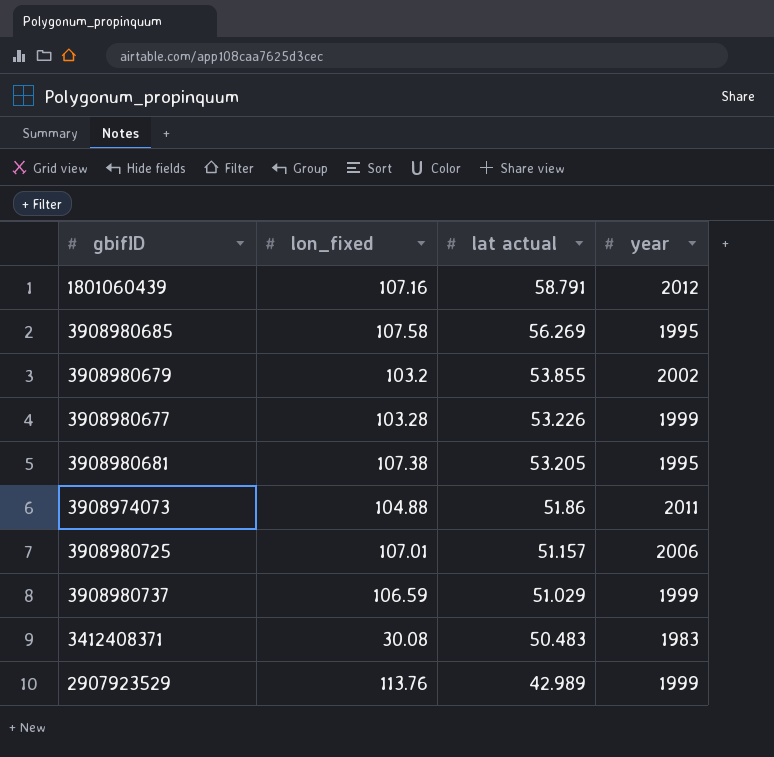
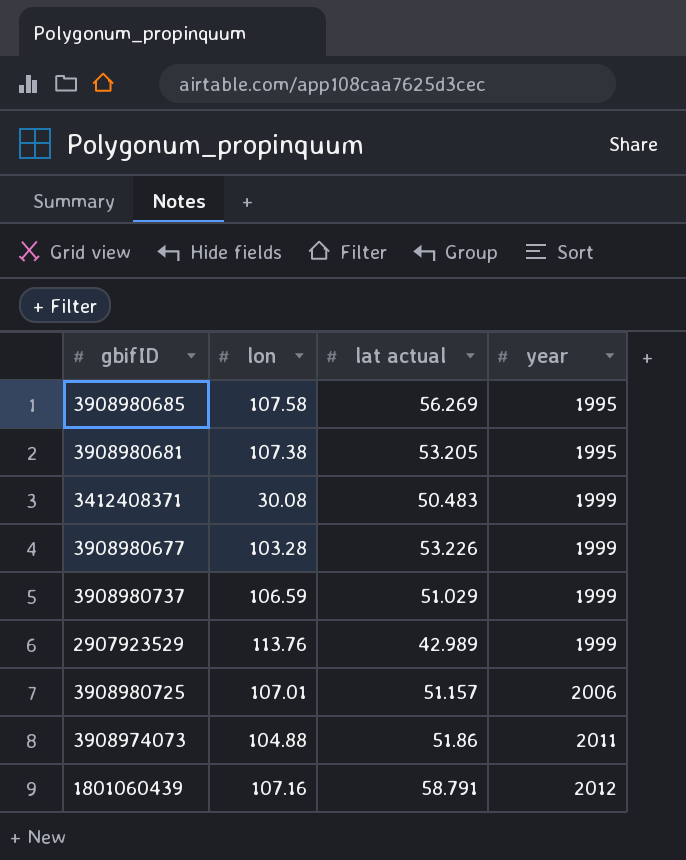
row order: lat actual descending -> year ascending
column name: lon_fixed -> lon
row 3908980679: 103.2 | 53.855 | 2002 -> none
3412408371 | year: 1983 -> 1999

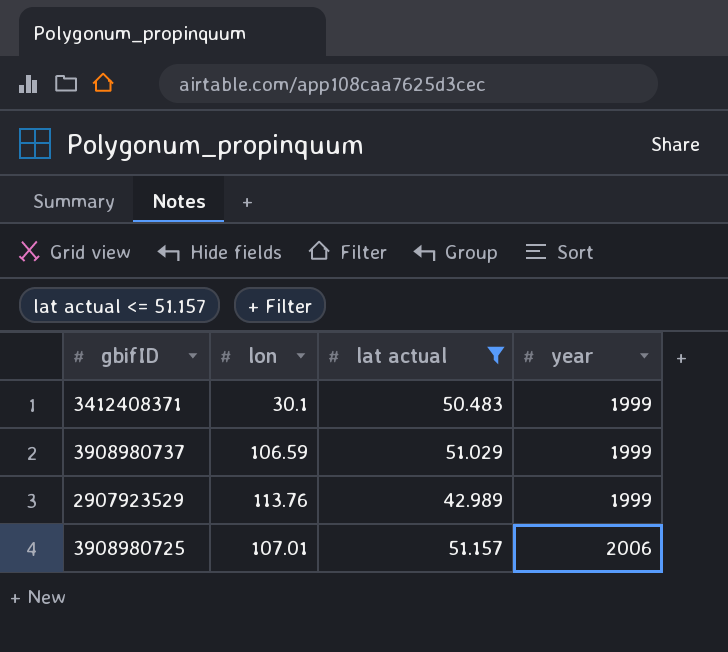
filter: none -> lat actual <= 51.157
3412408371 | lon: 30.08 -> 30.1

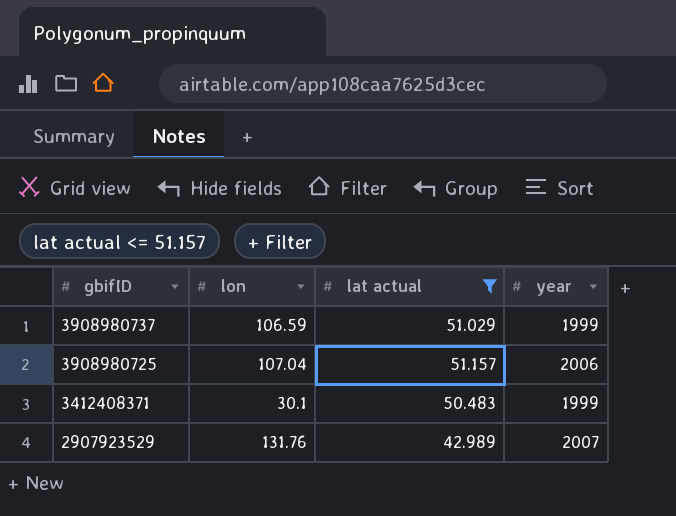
row order: year ascending -> gbifID descending
3908980725 | lon: 107.01 -> 107.04
2907923529 | lon: 113.76 -> 131.76
2907923529 | year: 1999 -> 2007

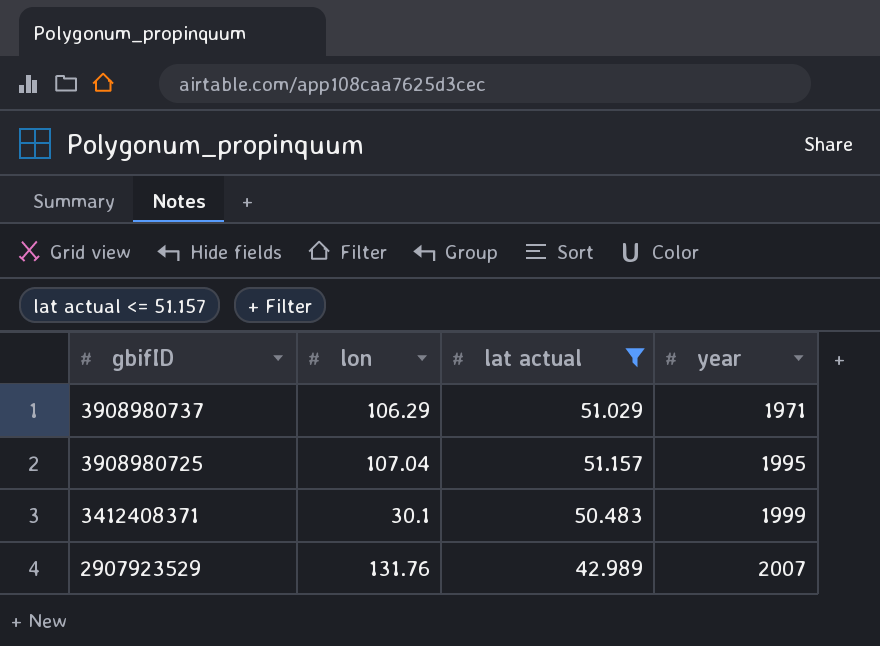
3908980737 | lon: 106.59 -> 106.29
3908980737 | year: 1999 -> 1971
3908980725 | year: 2006 -> 1995

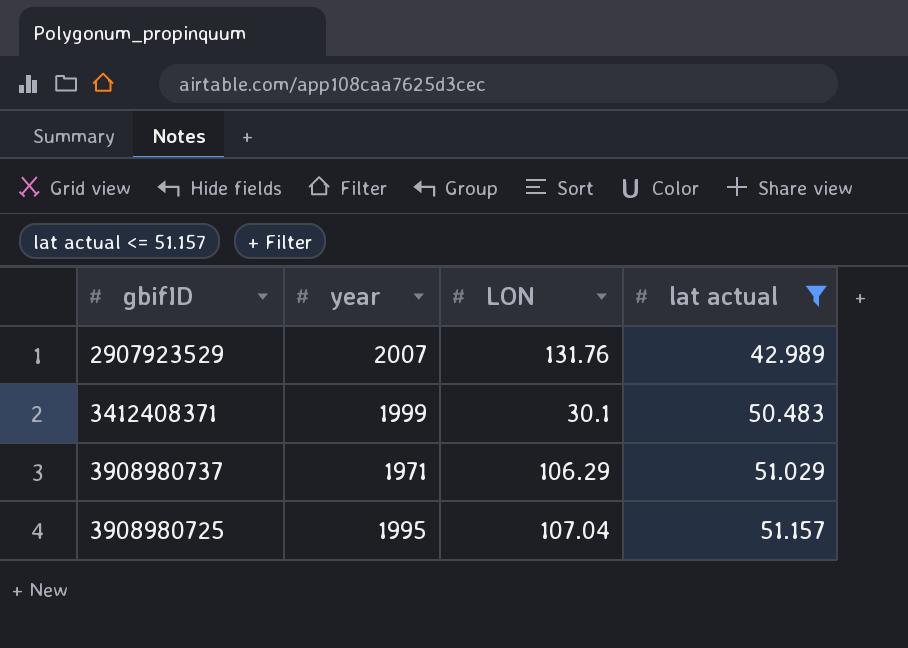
row order: gbifID descending -> lat actual ascending
column year | position: 4 -> 2
column name: lon -> LON

